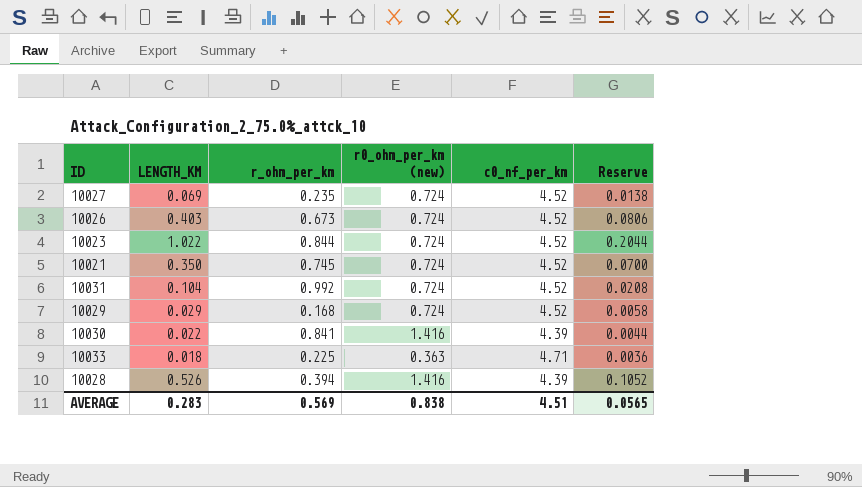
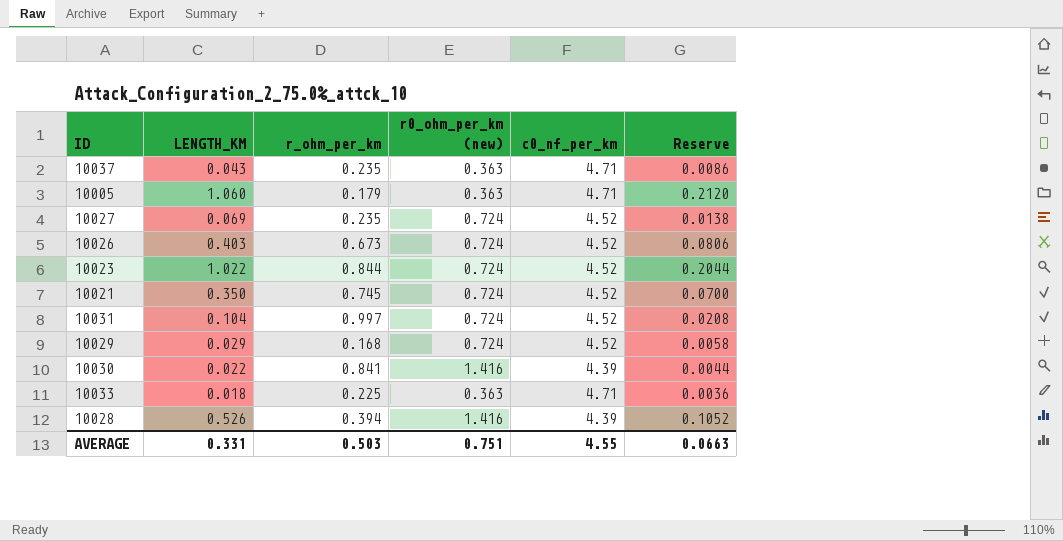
row 10037: none -> 0.043 | 0.235 | 0.363 | 4.71 | 0.0086
row 10005: none -> 1.060 | 0.179 | 0.363 | 4.71 | 0.2120
10031 | r_ohm_per_km: 0.992 -> 0.997
AVERAGE | LENGTH_KM: 0.283 -> 0.331
AVERAGE | r_ohm_per_km: 0.569 -> 0.503
AVERAGE | r0_ohm_per_km (new): 0.838 -> 0.751
AVERAGE | c0_nf_per_km: 4.51 -> 4.55
AVERAGE | Reserve: 0.0565 -> 0.0663

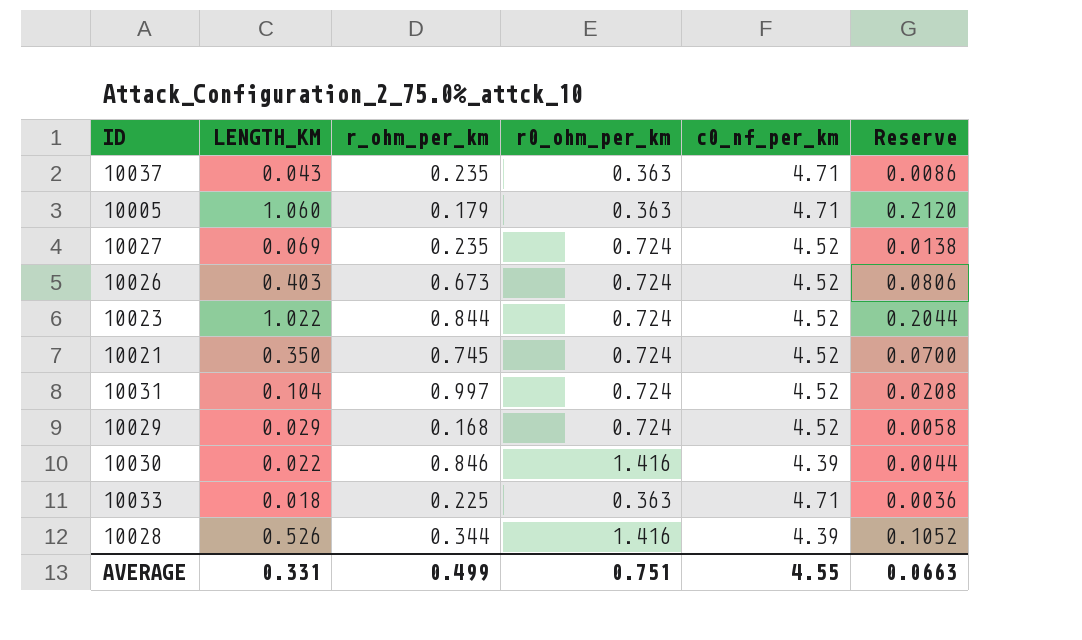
column name: r0_ohm_per_km (new) -> r0_ohm_per_km
10030 | r_ohm_per_km: 0.841 -> 0.846
10028 | r_ohm_per_km: 0.394 -> 0.344
AVERAGE | r_ohm_per_km: 0.503 -> 0.499

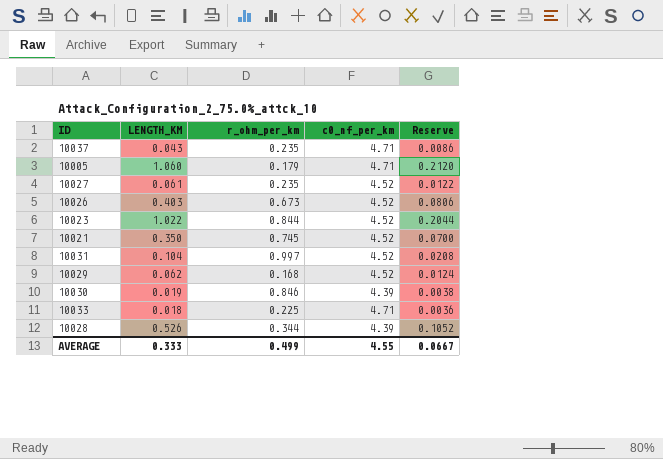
column r0_ohm_per_km | position: 4 -> none
10027 | LENGTH_KM: 0.069 -> 0.061
10027 | Reserve: 0.0138 -> 0.0122
10029 | LENGTH_KM: 0.029 -> 0.062
10029 | Reserve: 0.0058 -> 0.0124
10030 | LENGTH_KM: 0.022 -> 0.019
10030 | Reserve: 0.0044 -> 0.0038
AVERAGE | LENGTH_KM: 0.331 -> 0.333
AVERAGE | Reserve: 0.0663 -> 0.0667

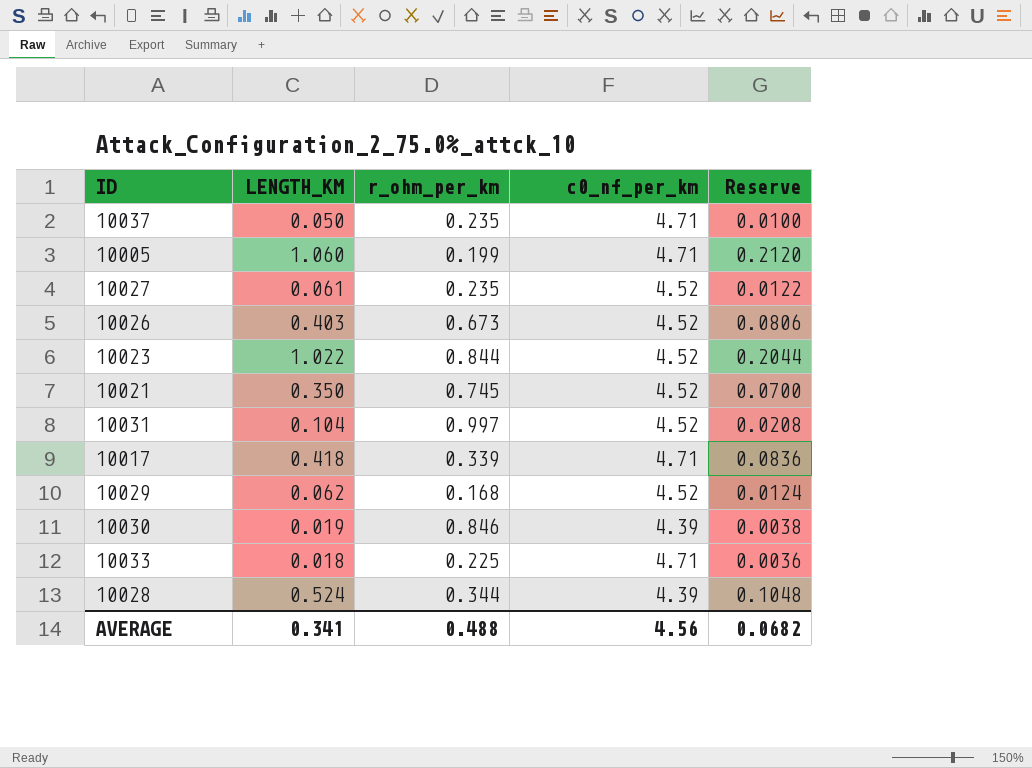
10037 | LENGTH_KM: 0.043 -> 0.050
10037 | Reserve: 0.0086 -> 0.0100
10005 | r_ohm_per_km: 0.179 -> 0.199
row 10017: none -> 0.418 | 0.339 | 4.71 | 0.0836
10028 | LENGTH_KM: 0.526 -> 0.524
10028 | Reserve: 0.1052 -> 0.1048
AVERAGE | LENGTH_KM: 0.333 -> 0.341
AVERAGE | r_ohm_per_km: 0.499 -> 0.488
AVERAGE | c0_nf_per_km: 4.55 -> 4.56
AVERAGE | Reserve: 0.0667 -> 0.0682

